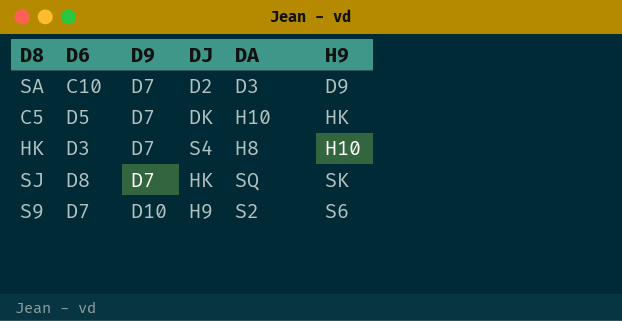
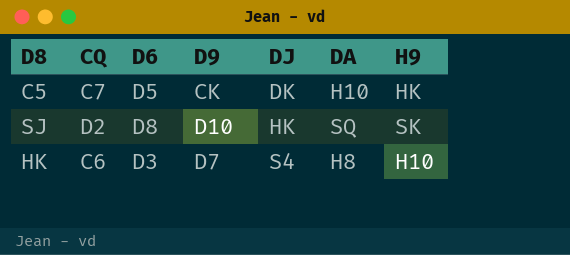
row order: D9 ascending -> DJ ascending
column CQ | position: none -> 2
row SA: C10 | D7 | D2 | D3 | D9 -> none
row S9: D7 | D10 | H9 | S2 | S6 -> none
C5 | D9: D7 -> CK
SJ | D9: D7 -> D10

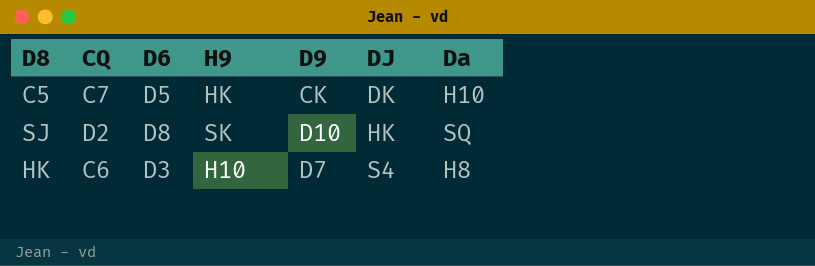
column H9 | position: 7 -> 4
column name: DA -> Da

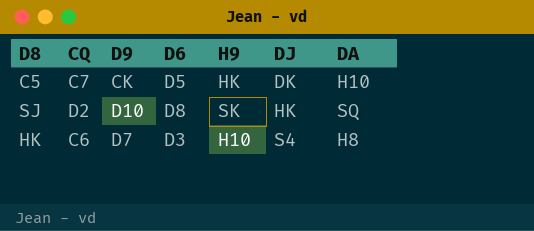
column D9 | position: 5 -> 3
column name: Da -> DA

